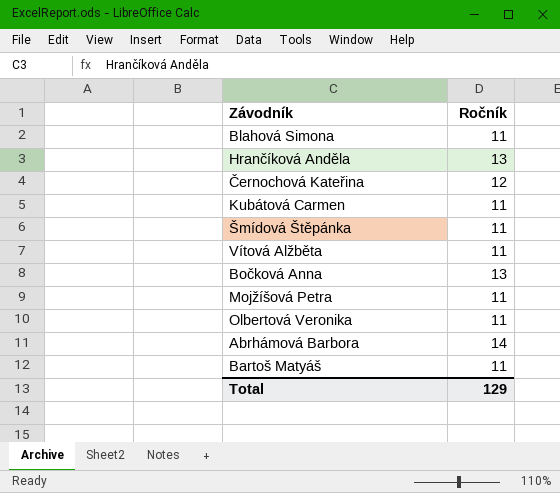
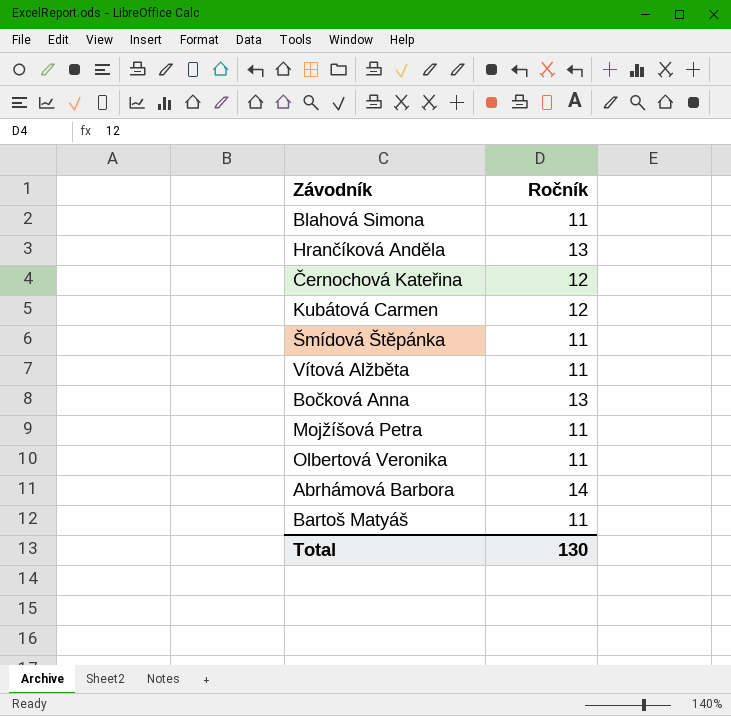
Kubátová Carmen | Ročník: 11 -> 12
Total | Ročník: 129 -> 130

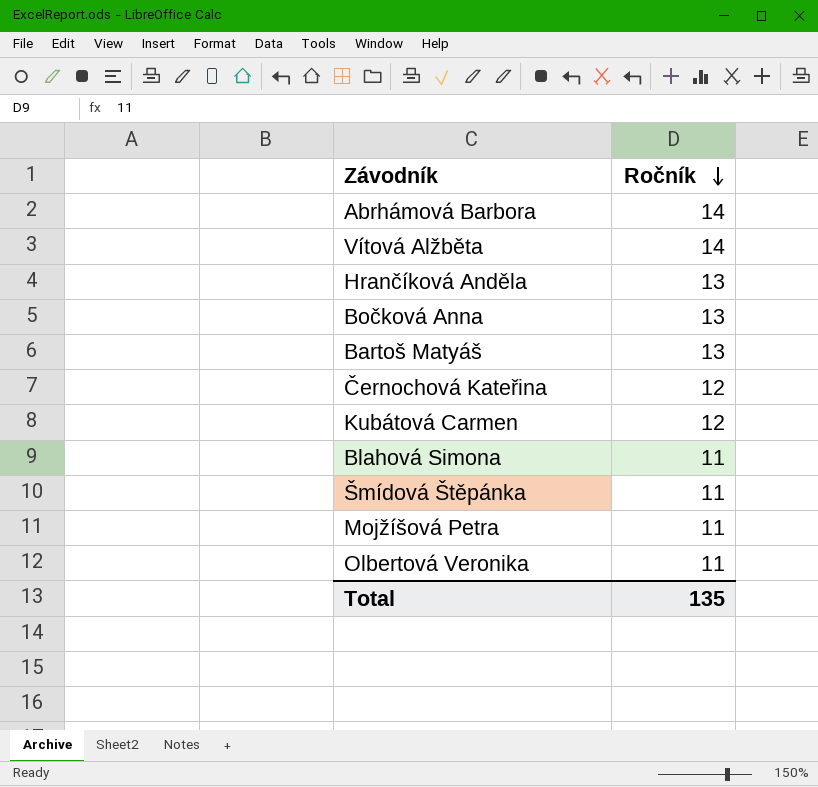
row order: none -> Ročník descending
Vítová Alžběta | Ročník: 11 -> 14
Bartoš Matyáš | Ročník: 11 -> 13
Total | Ročník: 130 -> 135

